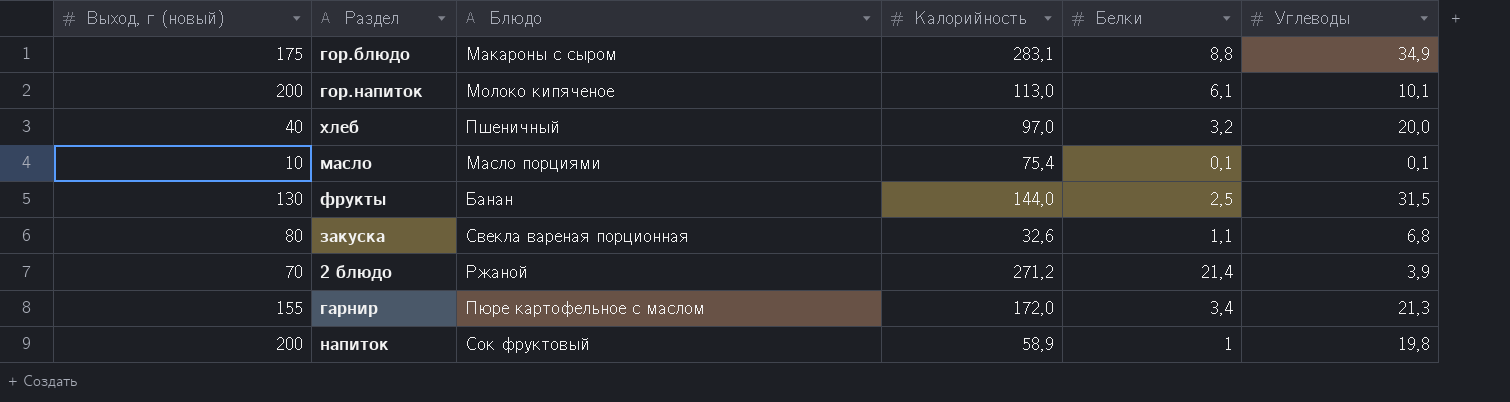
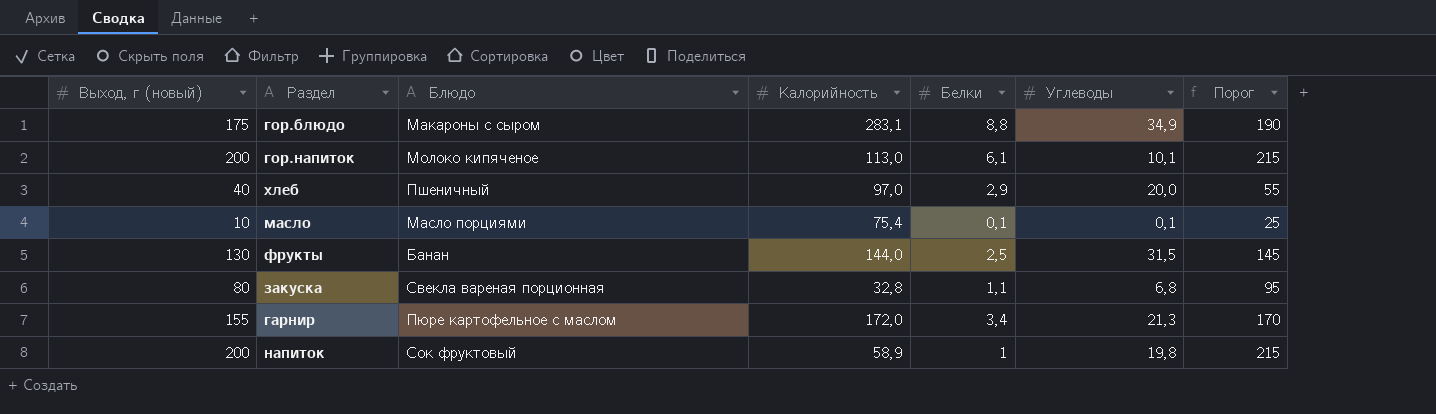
column Порог | formula: none -> [Выход, г (новый)] + 15
row 2 блюдо: 70 | Ржаной | 271,2 | 21,4 | 3,9 -> none
хлеб | Белки: 3,2 -> 2,9
закуска | Калорийность: 32,6 -> 32,8

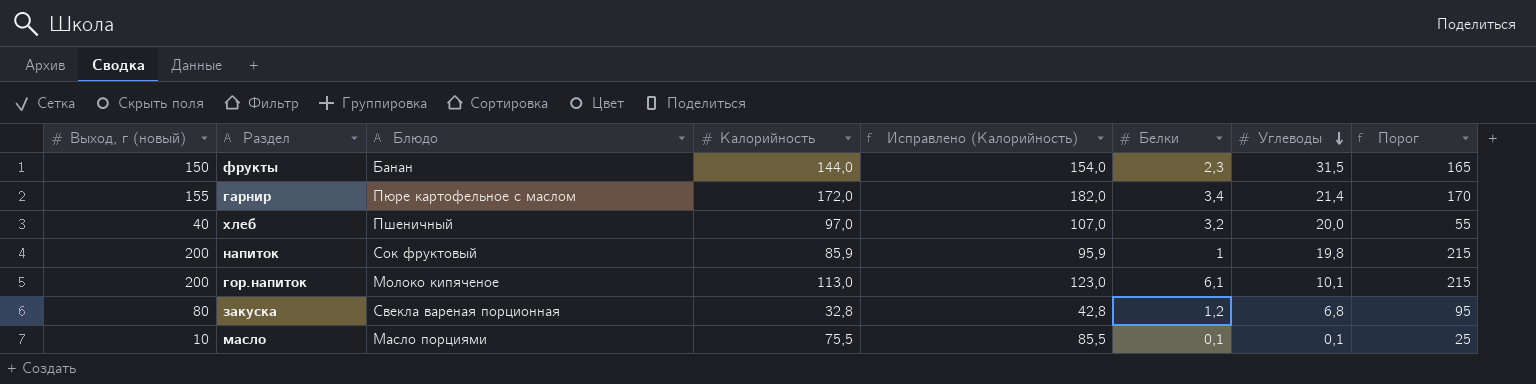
row order: none -> Углеводы descending
column Исправлено (Калорийность) | formula: none -> [Калорийность] + 10
row гор.блюдо: 175 | Макароны с сыром | 283,1 | 8,8 | 34,9 | 190 -> none
фрукты | Выход, г (новый): 130 -> 150
фрукты | Белки: 2,5 -> 2,3
фрукты | Порог: 145 -> 165
гарнир | Углеводы: 21,3 -> 21,4
хлеб | Белки: 2,9 -> 3,2
напиток | Калорийность: 58,9 -> 85,9
закуска | Белки: 1,1 -> 1,2
масло | Калорийность: 75,4 -> 75,5

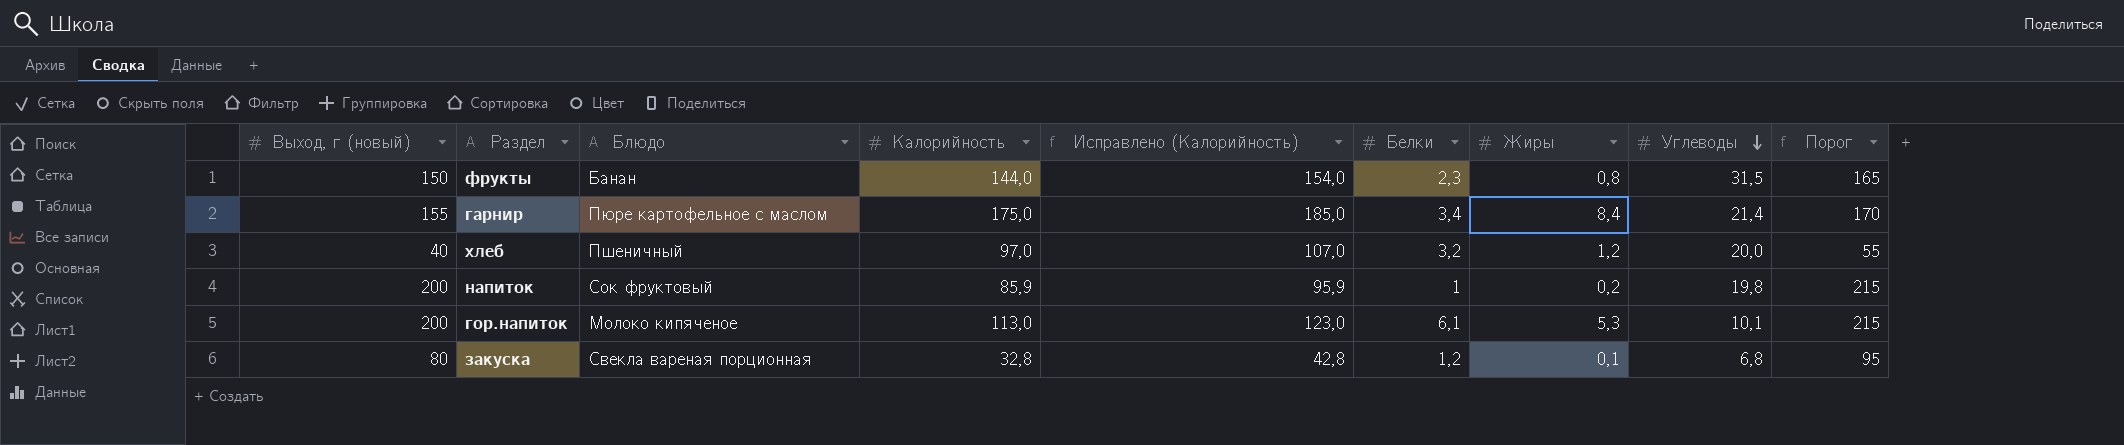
column Жиры | position: none -> 7
row масло: 10 | Масло порциями | 75,5 | 85,5 | 0,1 | 0,1 | 25 -> none
гарнир | Калорийность: 172,0 -> 175,0
гарнир | Исправлено (Калорийность): 182,0 -> 185,0

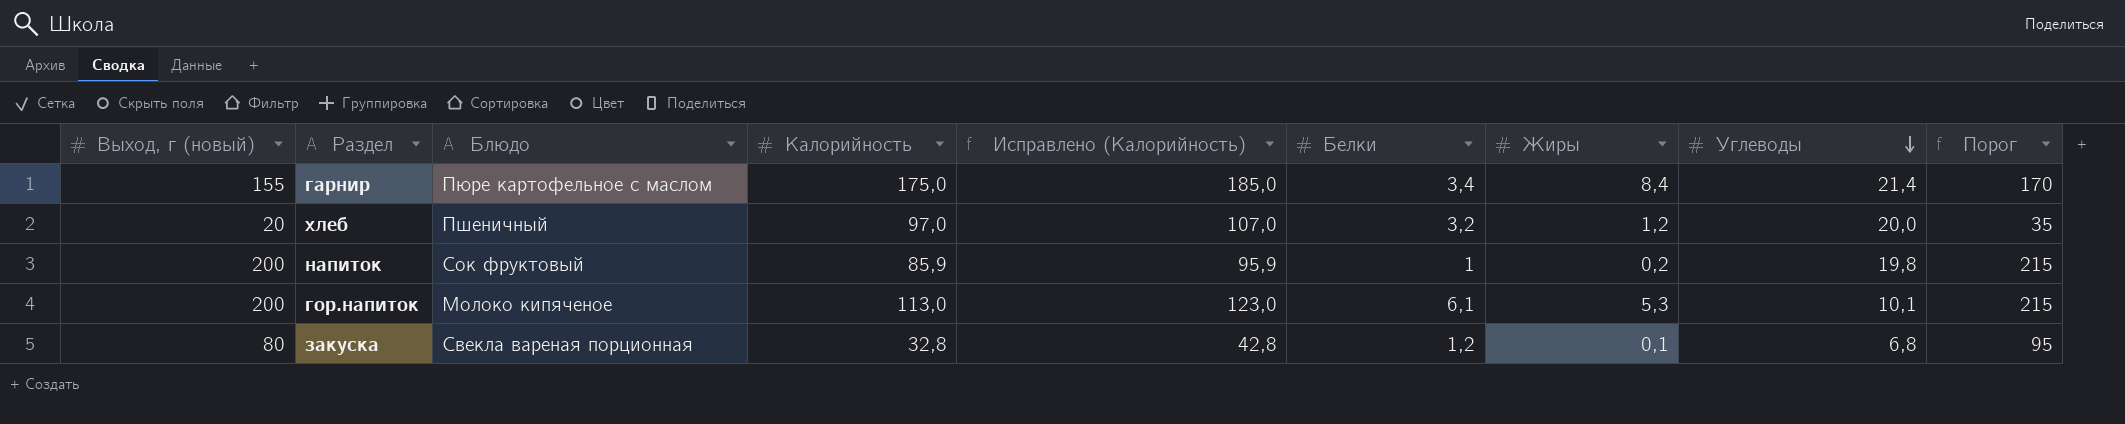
row фрукты: 150 | Банан | 144,0 | 154,0 | 2,3 | 0,8 | 31,5 | 165 -> none
хлеб | Выход, г (новый): 40 -> 20
хлеб | Порог: 55 -> 35

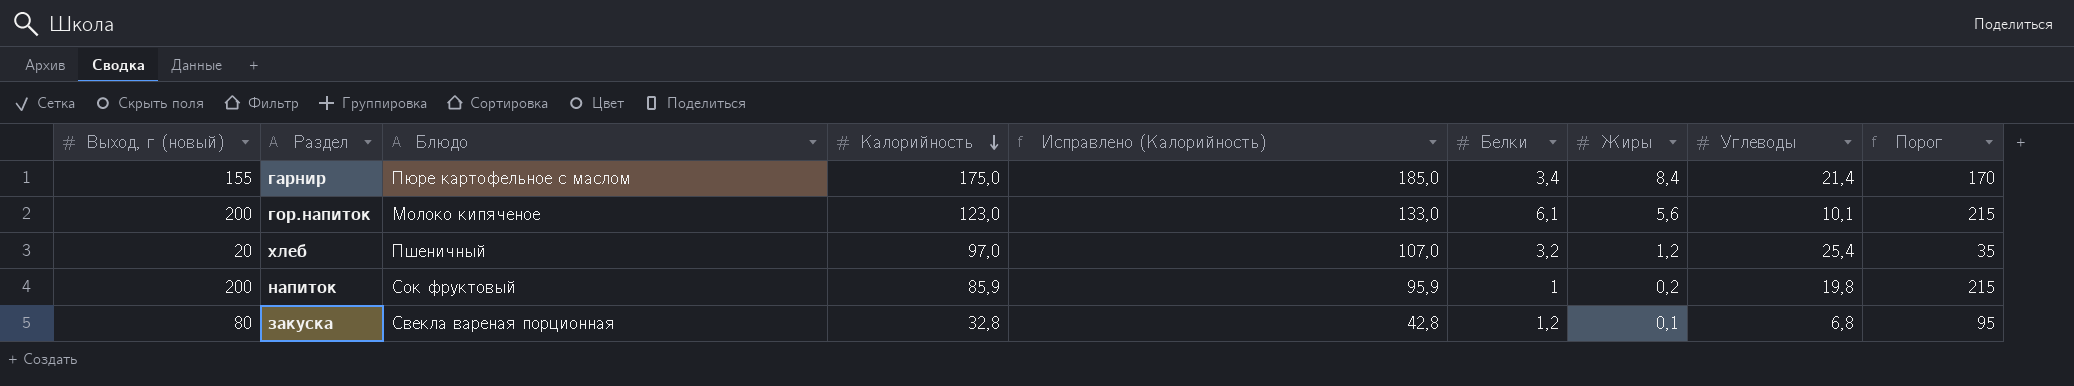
row order: Углеводы descending -> Калорийность descending
гор.напиток | Калорийность: 113,0 -> 123,0
гор.напиток | Исправлено (Калорийность): 123,0 -> 133,0
гор.напиток | Жиры: 5,3 -> 5,6
хлеб | Углеводы: 20,0 -> 25,4

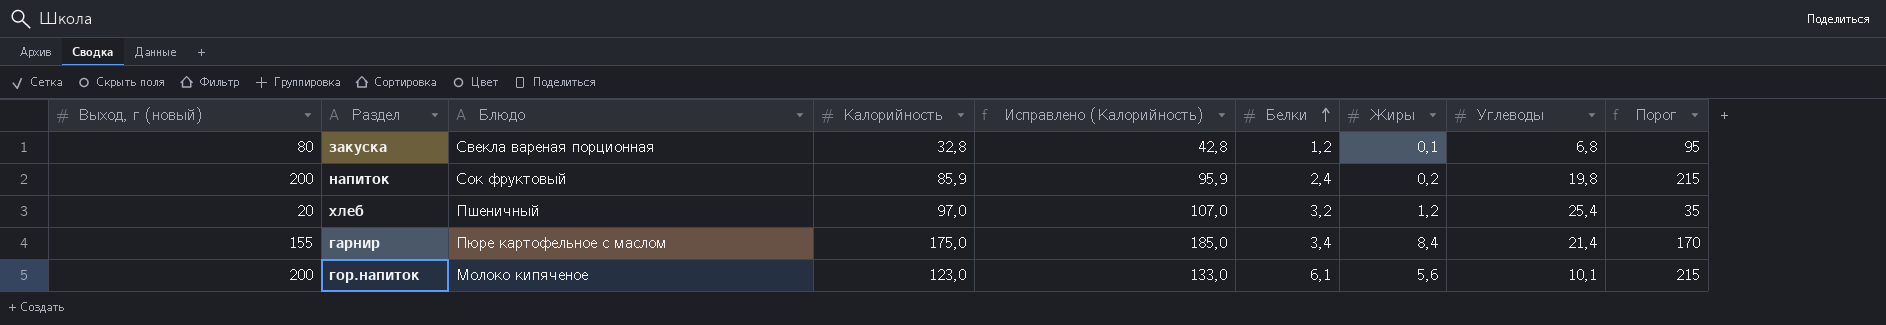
row order: Калорийность descending -> Белки ascending
напиток | Белки: 1 -> 2,4

